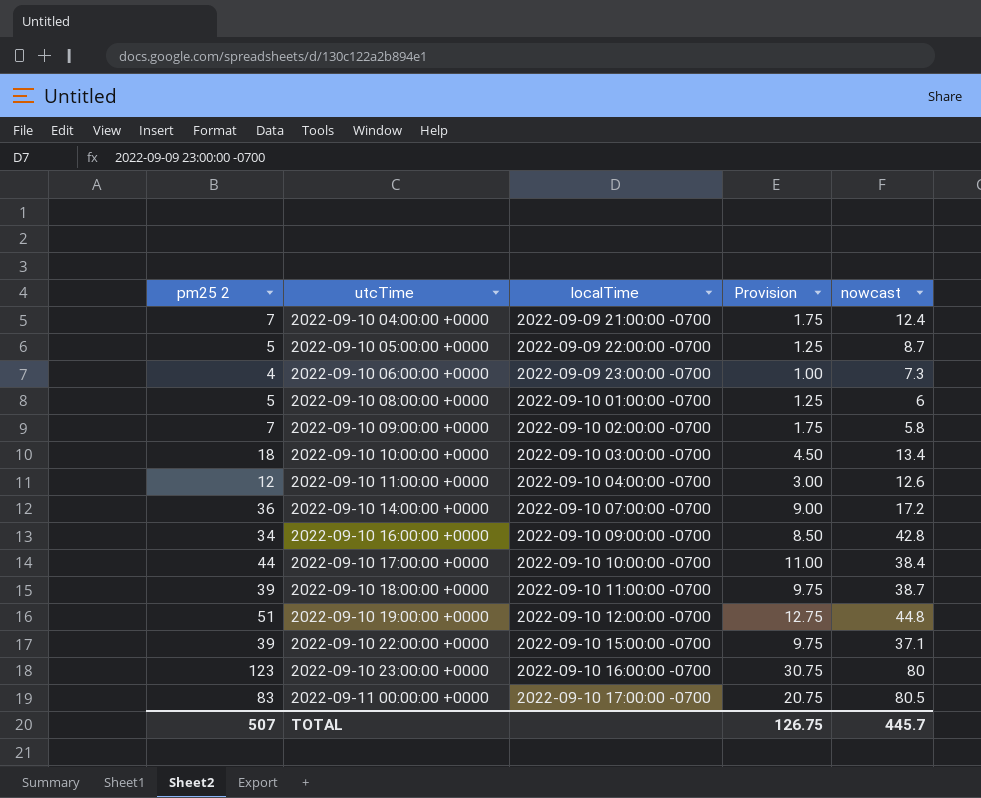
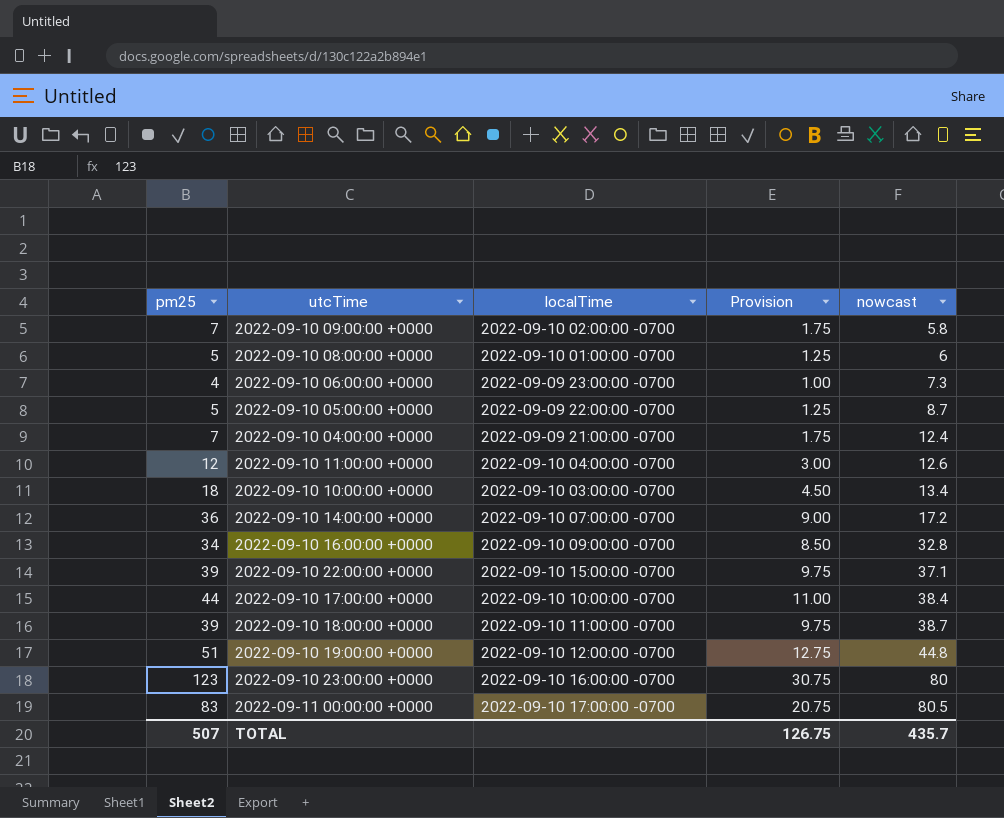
row order: utcTime ascending -> nowcast ascending
column name: pm25 2 -> pm25
2022-09-10 16:00:00 +0000 | nowcast: 42.8 -> 32.8
TOTAL | nowcast: 445.7 -> 435.7

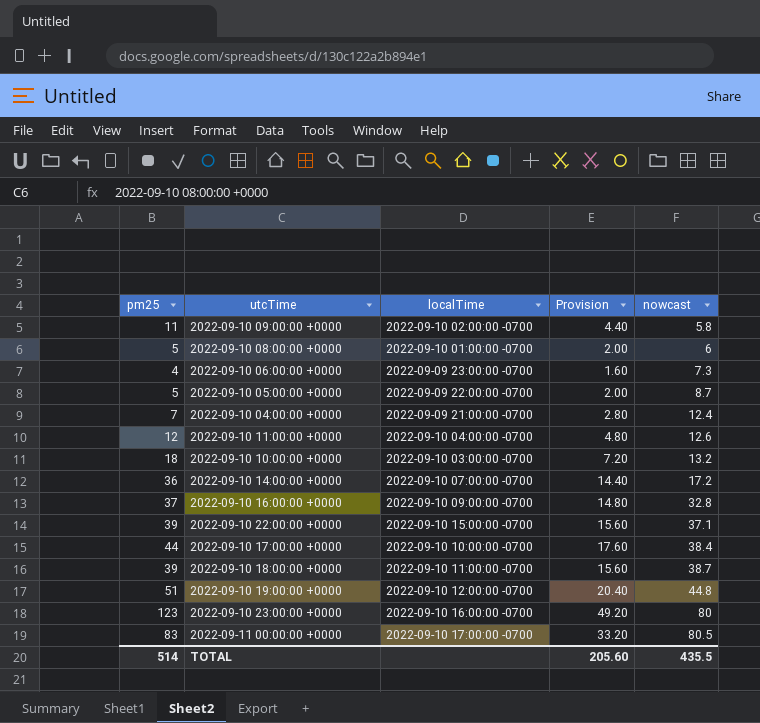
column Provision | formula: [pm25] * 0.25 -> [pm25] * 0.4
2022-09-10 09:00:00 +0000 | pm25: 7 -> 11
2022-09-10 10:00:00 +0000 | nowcast: 13.4 -> 13.2
2022-09-10 16:00:00 +0000 | pm25: 34 -> 37
TOTAL | pm25: 507 -> 514
TOTAL | Provision: 126.75 -> 205.60
TOTAL | nowcast: 435.7 -> 435.5

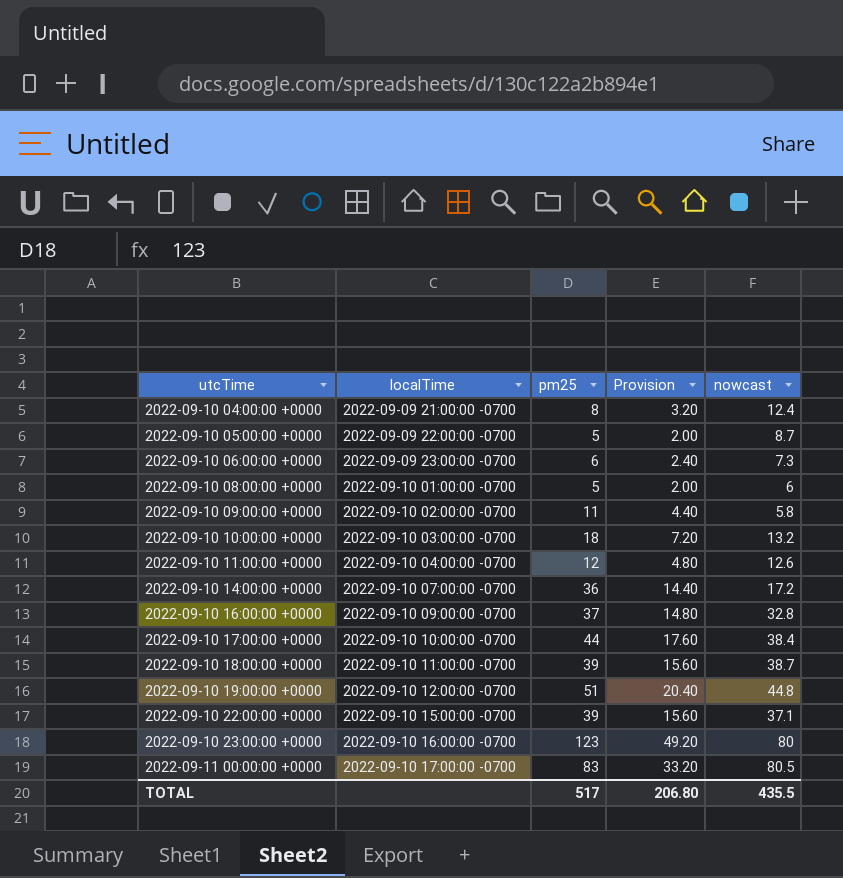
row order: nowcast ascending -> utcTime ascending
column pm25 | position: 1 -> 3
2022-09-10 04:00:00 +0000 | pm25: 7 -> 8
2022-09-10 04:00:00 +0000 | Provision: 2.80 -> 3.20
2022-09-10 06:00:00 +0000 | pm25: 4 -> 6
2022-09-10 06:00:00 +0000 | Provision: 1.60 -> 2.40
TOTAL | pm25: 514 -> 517
TOTAL | Provision: 205.60 -> 206.80

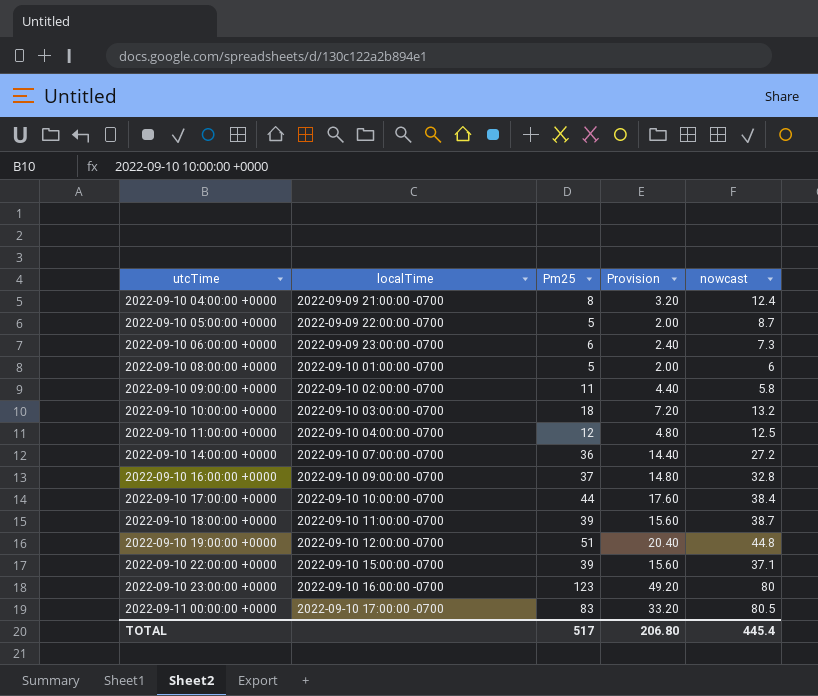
column name: pm25 -> Pm25
2022-09-10 11:00:00 +0000 | nowcast: 12.6 -> 12.5
2022-09-10 14:00:00 +0000 | nowcast: 17.2 -> 27.2
TOTAL | nowcast: 435.5 -> 445.4

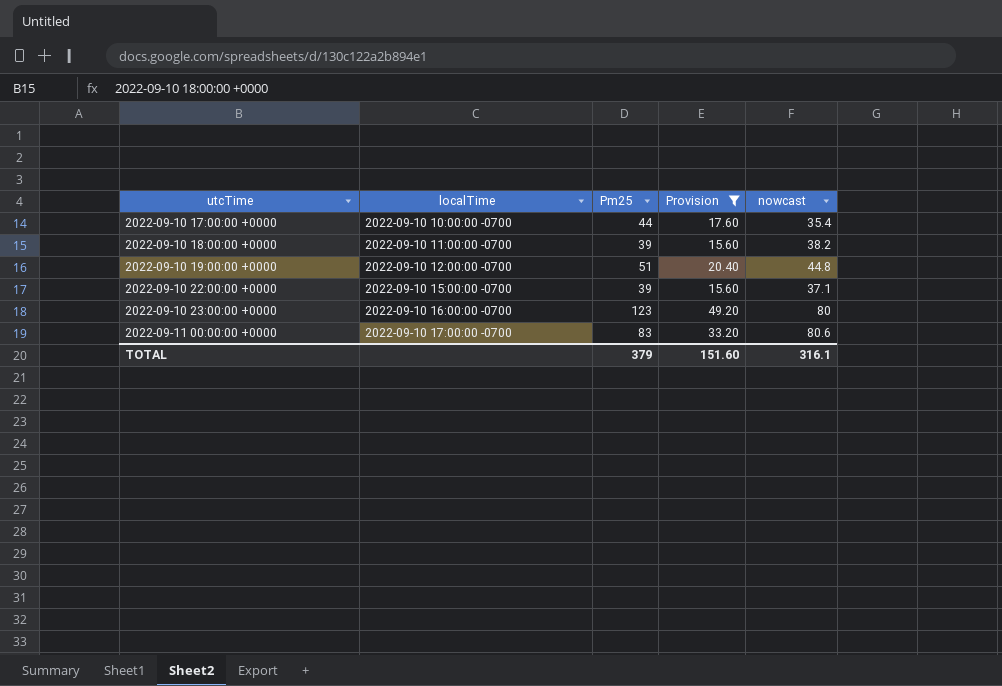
filter: none -> Provision >= 15.60
2022-09-10 17:00:00 +0000 | nowcast: 38.4 -> 35.4
2022-09-10 18:00:00 +0000 | nowcast: 38.7 -> 38.2
2022-09-11 00:00:00 +0000 | nowcast: 80.5 -> 80.6
TOTAL | Pm25: 517 -> 379
TOTAL | Provision: 206.80 -> 151.60
TOTAL | nowcast: 445.4 -> 316.1

